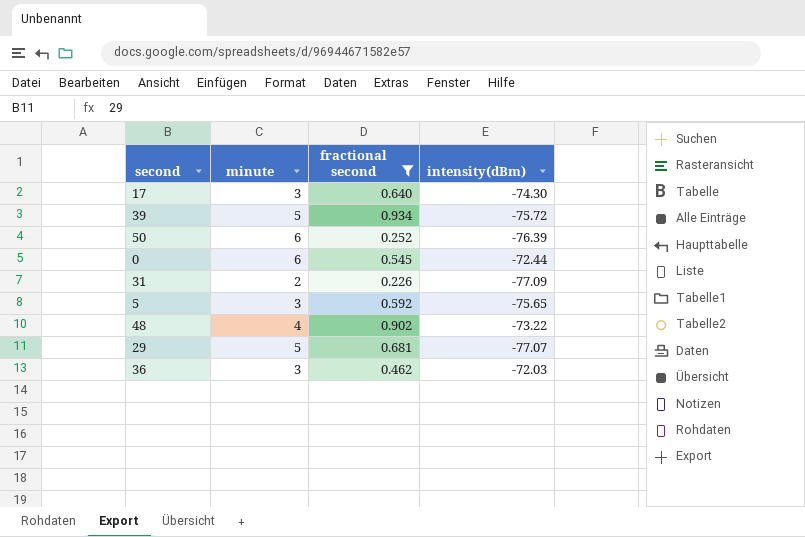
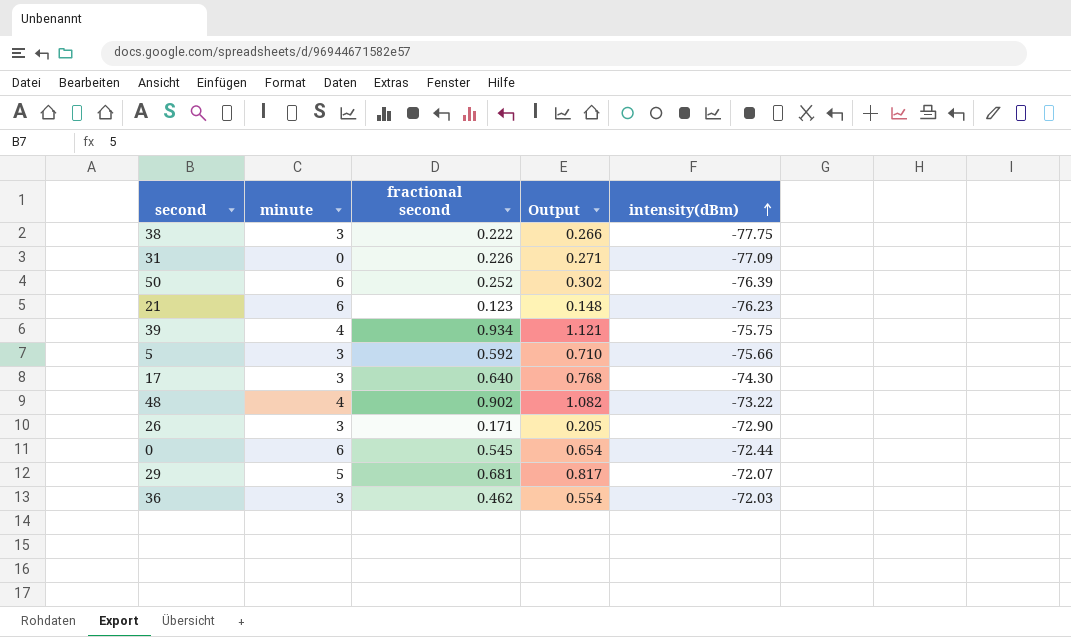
filter: fractional second >= 0.226 -> none
row order: none -> intensity(dBm) ascending
column Output | formula: none -> [fractional second] * 1.2
31 | minute: 2 -> 0
39 | minute: 5 -> 4
39 | intensity(dBm): -75.72 -> -75.75
5 | intensity(dBm): -75.65 -> -75.66
29 | intensity(dBm): -77.07 -> -72.07

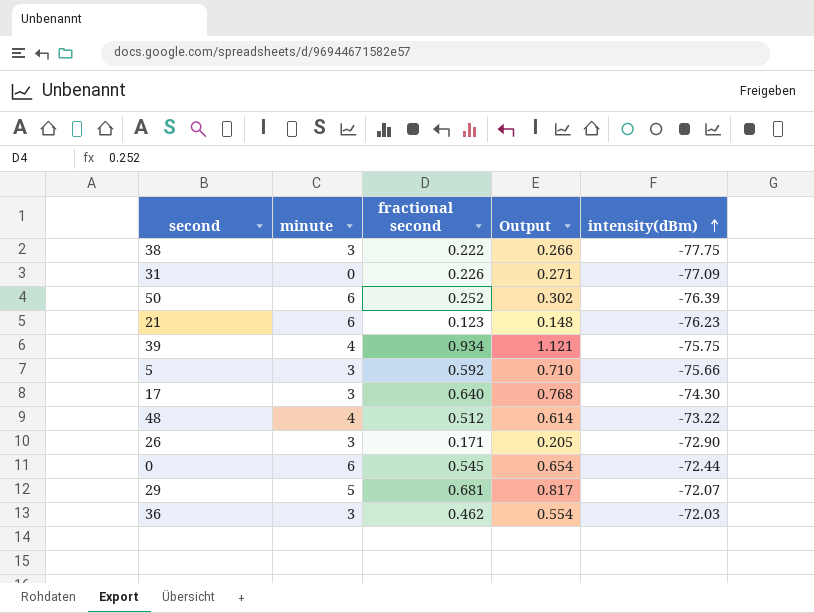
48 | fractional second: 0.902 -> 0.512
48 | Output: 1.082 -> 0.614

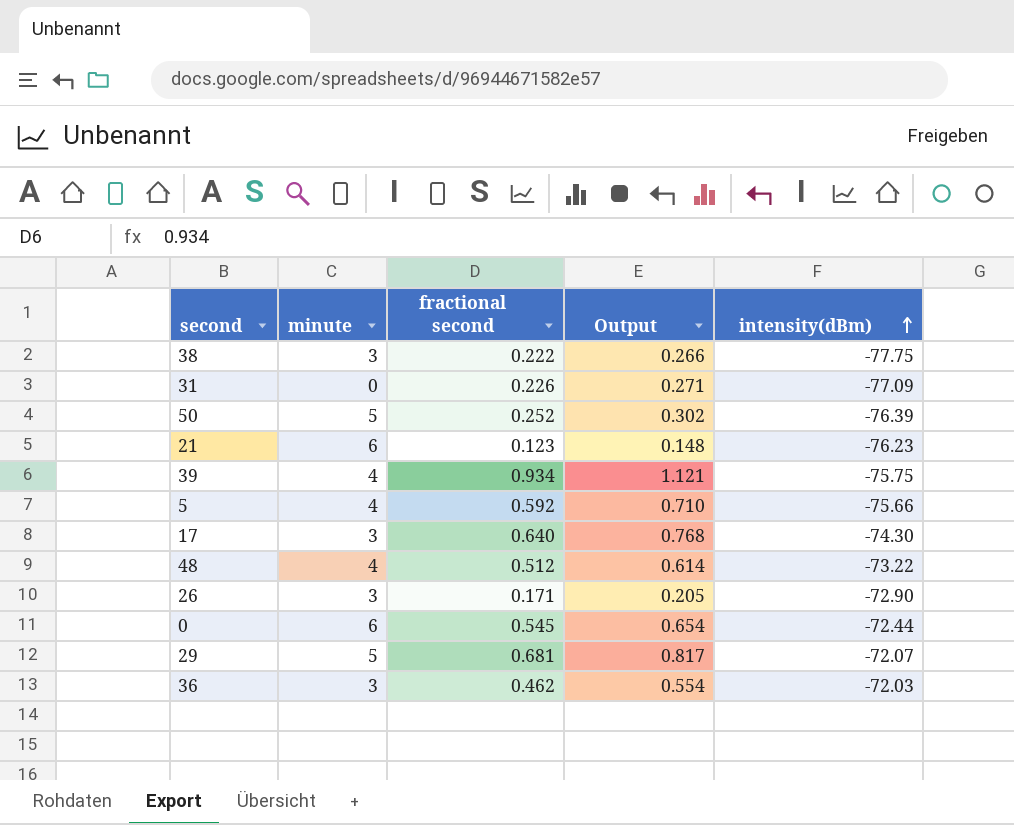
50 | minute: 6 -> 5
5 | minute: 3 -> 4

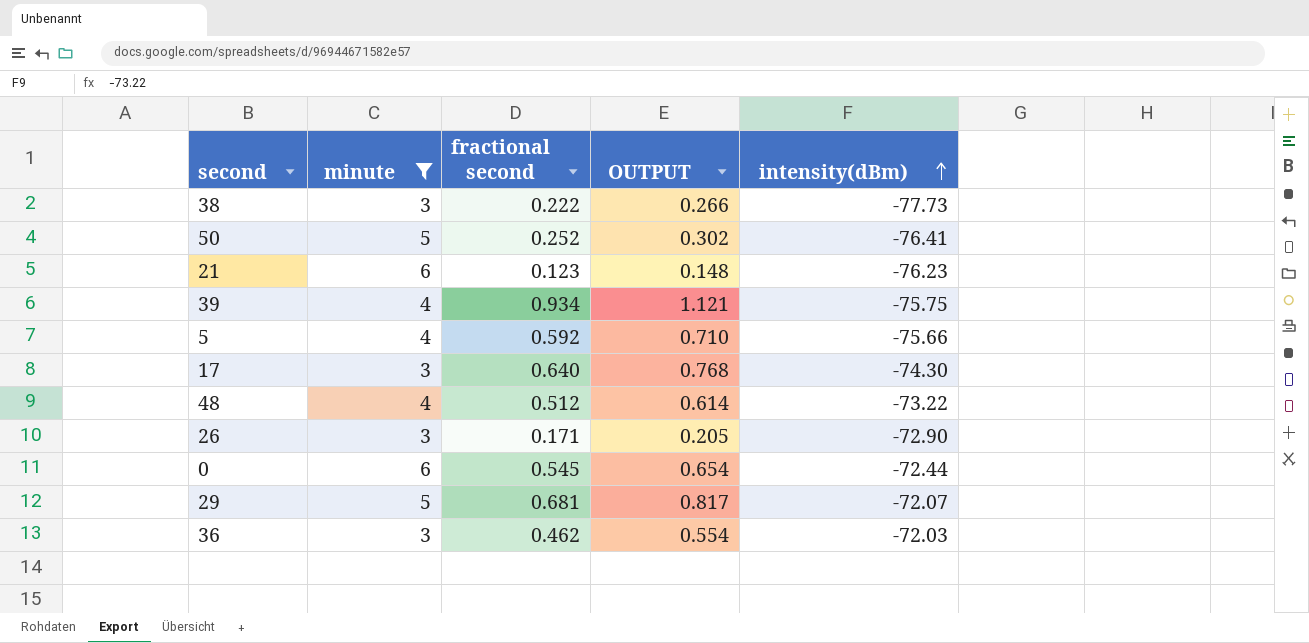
filter: none -> minute != 0
column name: Output -> OUTPUT
38 | intensity(dBm): -77.75 -> -77.73
50 | intensity(dBm): -76.39 -> -76.41

